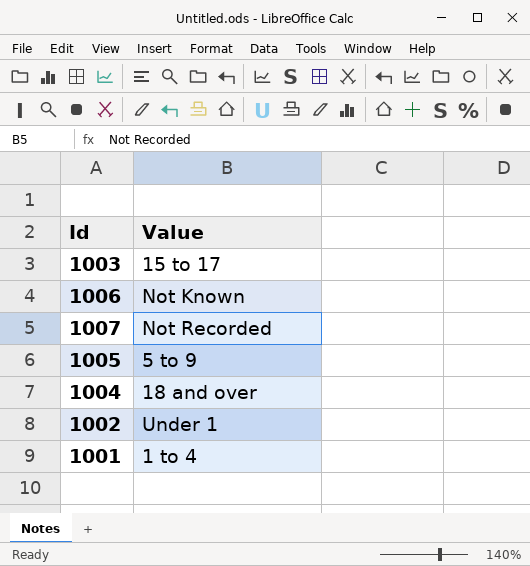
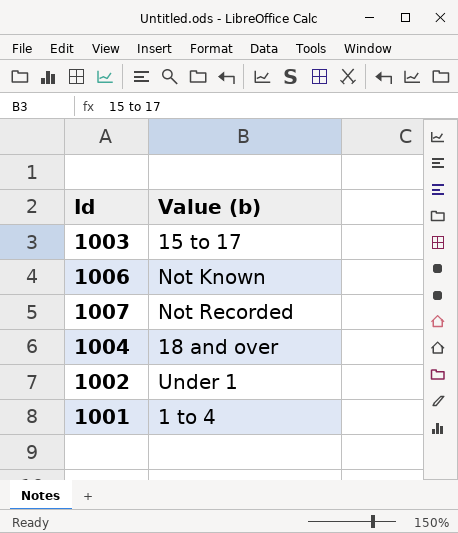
column name: Value -> Value (b)
row 1005: 5 to 9 -> none

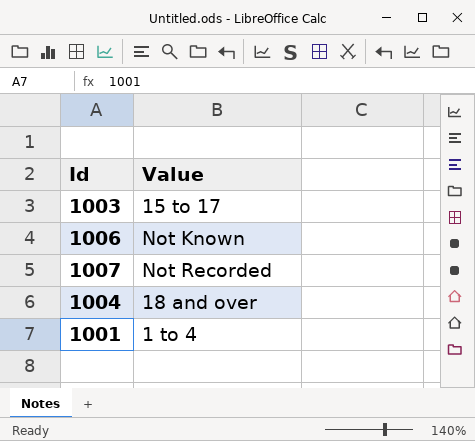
column name: Value (b) -> Value
row 1002: Under 1 -> none

